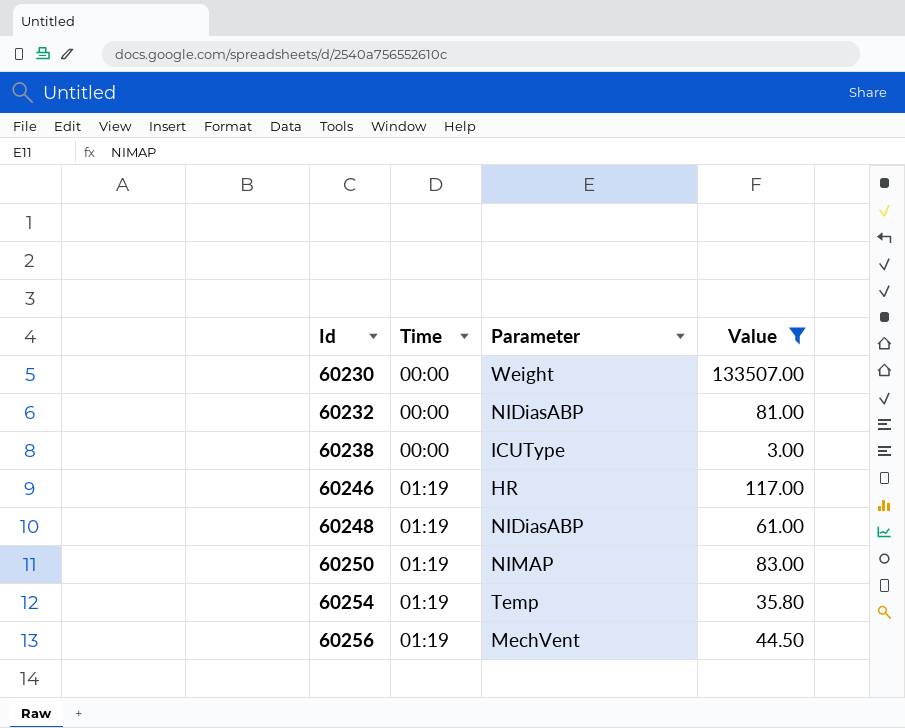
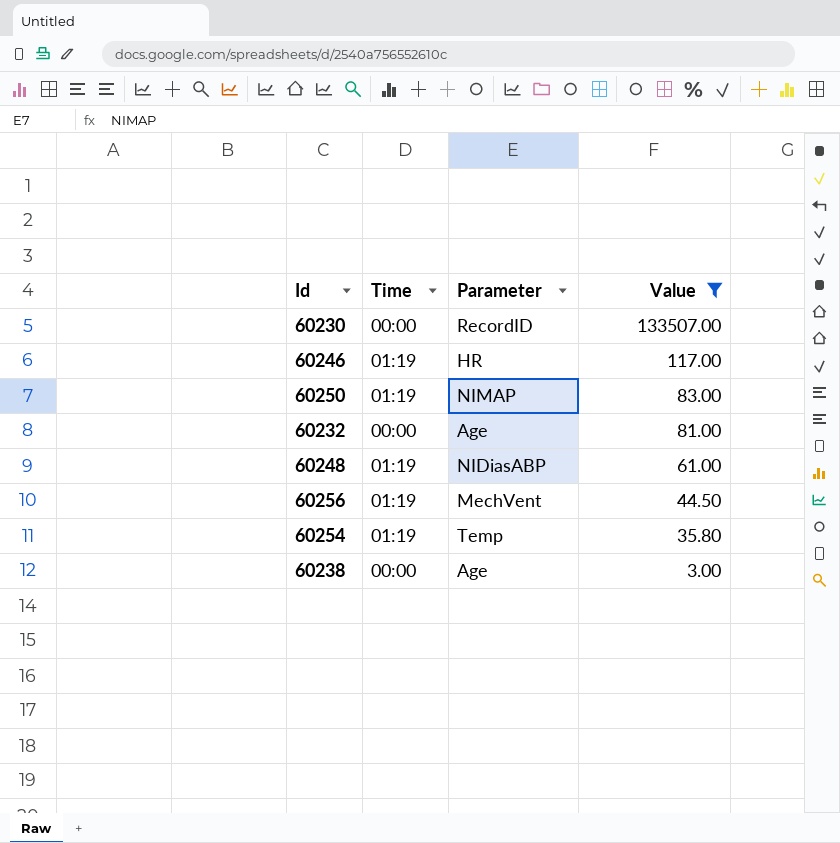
row order: Id ascending -> Value descending
60230 | Parameter: Weight -> RecordID
60232 | Parameter: NIDiasABP -> Age
60238 | Parameter: ICUType -> Age

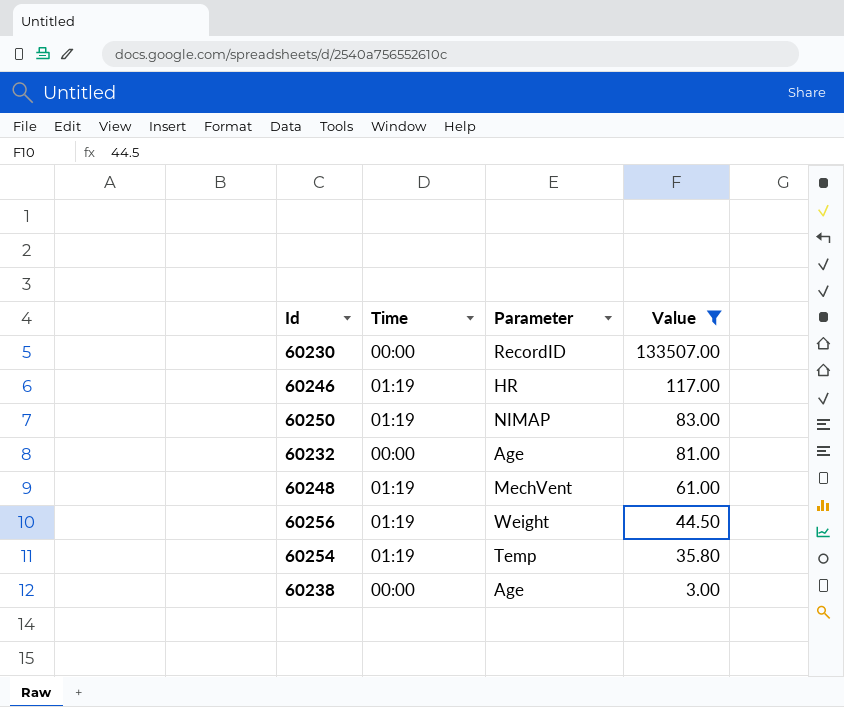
60248 | Parameter: NIDiasABP -> MechVent
60256 | Parameter: MechVent -> Weight

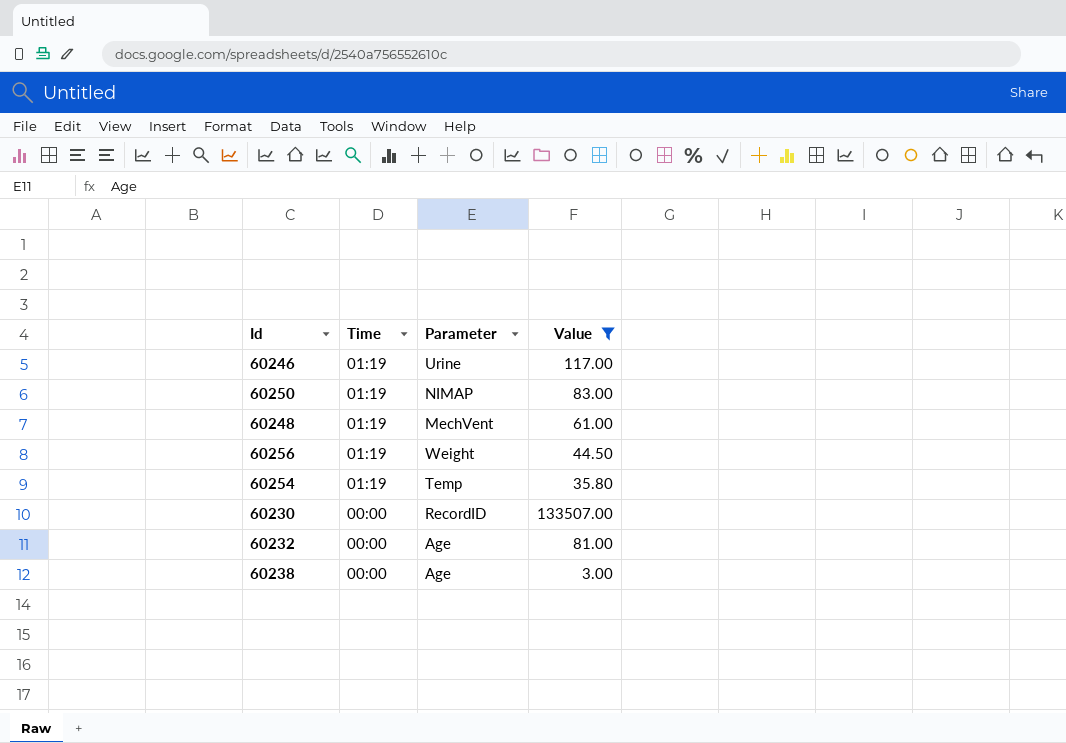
row order: Value descending -> Time descending
60246 | Parameter: HR -> Urine

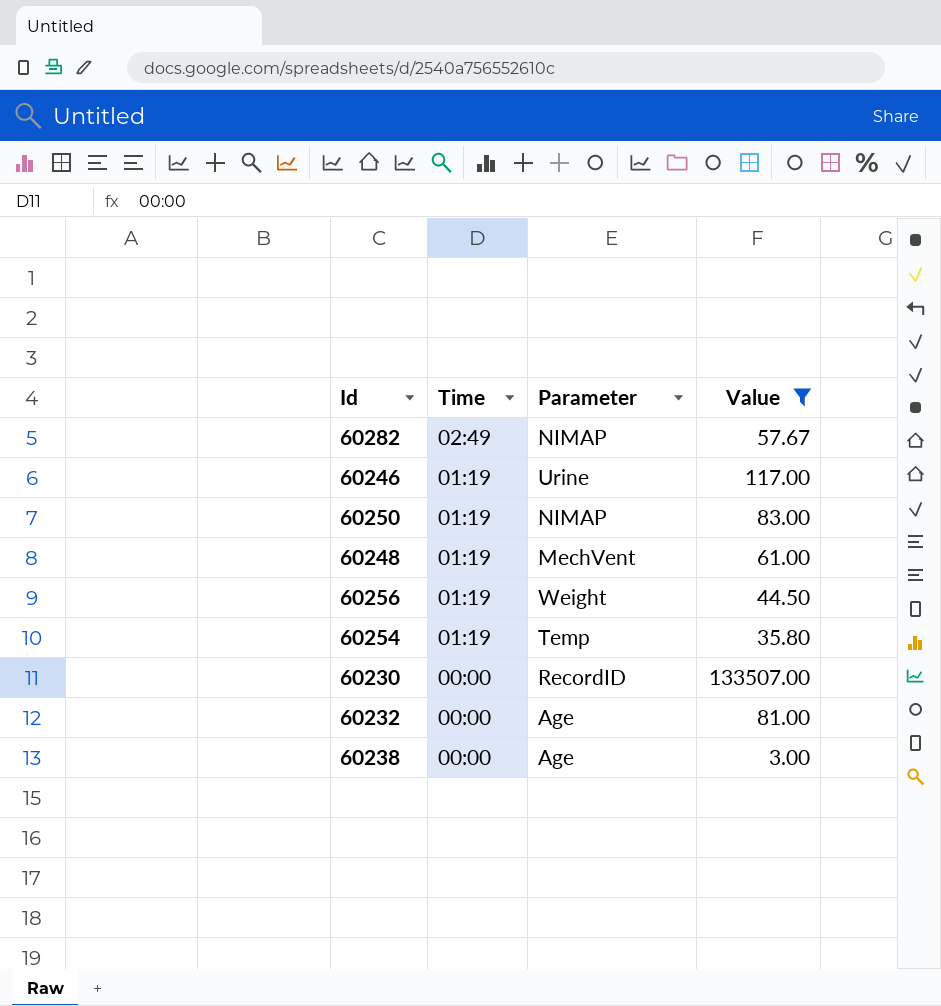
row 60282: none -> 02:49 | NIMAP | 57.67

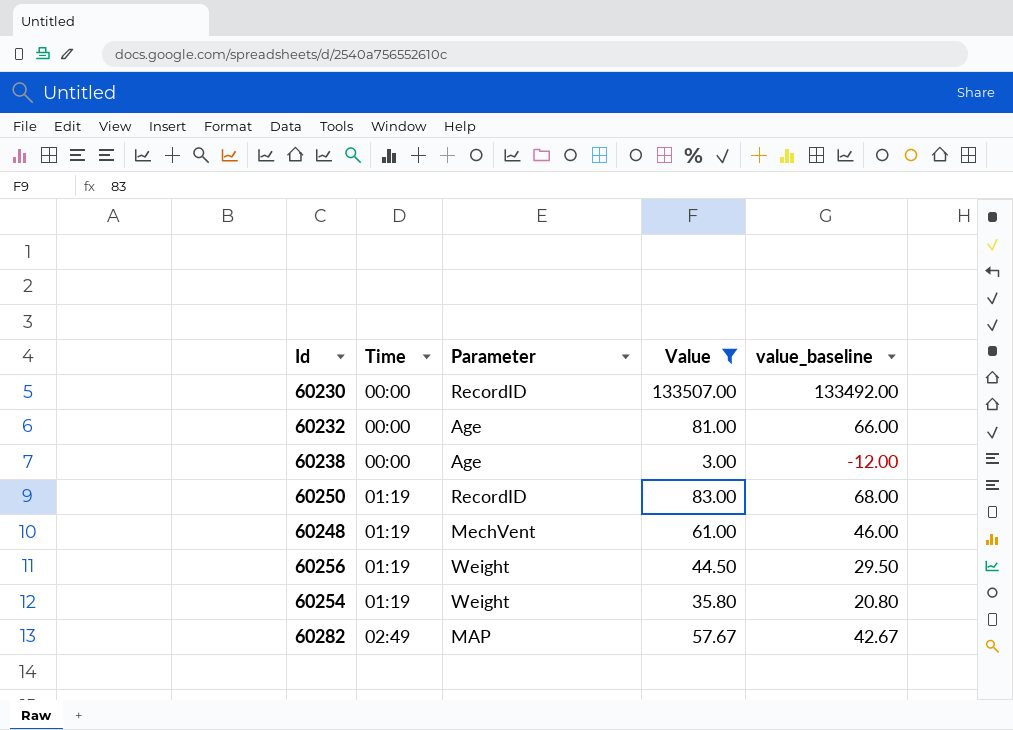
row order: Time descending -> Time ascending
column value_baseline | formula: none -> [Value] - 15
row 60246: 01:19 | Urine | 117.00 -> none
60250 | Parameter: NIMAP -> RecordID
60254 | Parameter: Temp -> Weight
60282 | Parameter: NIMAP -> MAP

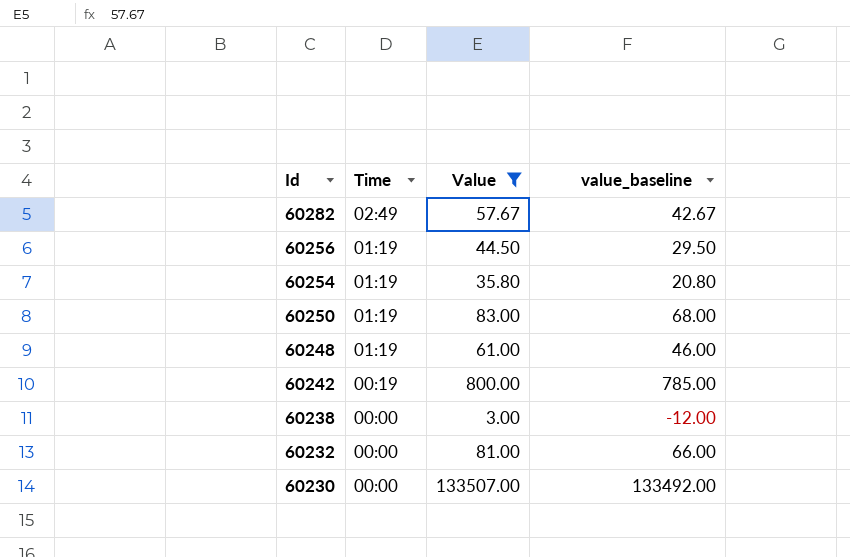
row order: Time ascending -> Id descending
column Parameter | position: 3 -> none
row 60242: none -> 00:19 | 800.00 | 785.00

